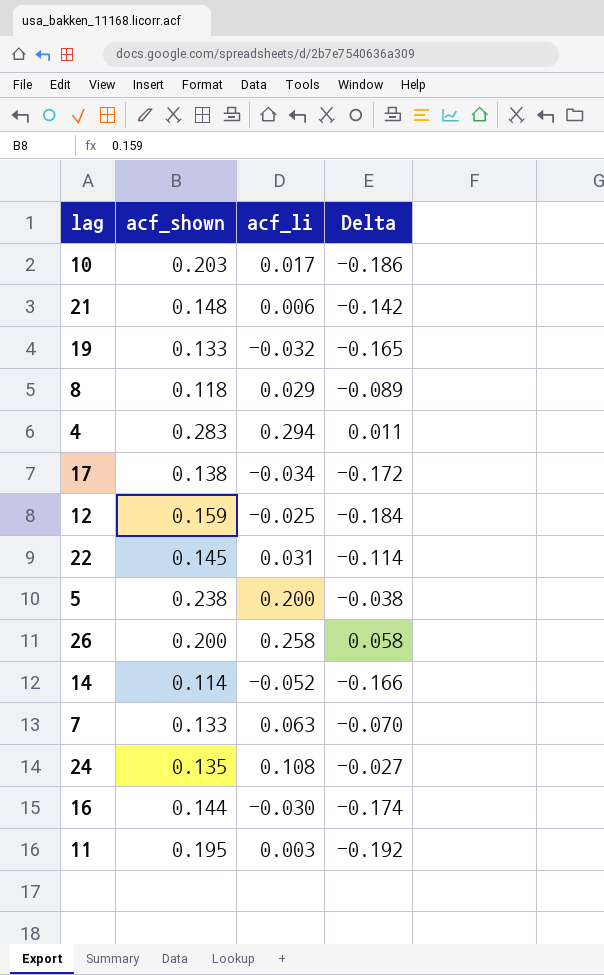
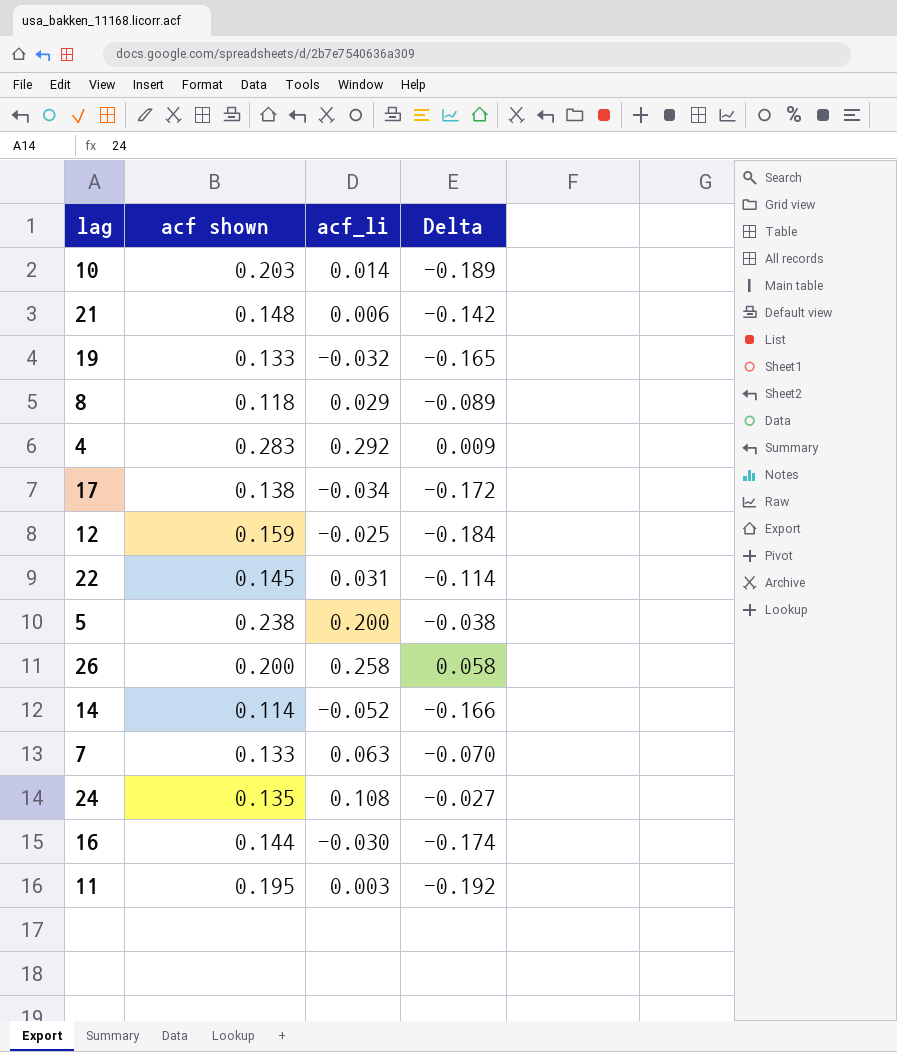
column name: acf_shown -> acf shown
10 | acf_li: 0.017 -> 0.014
10 | Delta: -0.186 -> -0.189
4 | acf_li: 0.294 -> 0.292
4 | Delta: 0.011 -> 0.009

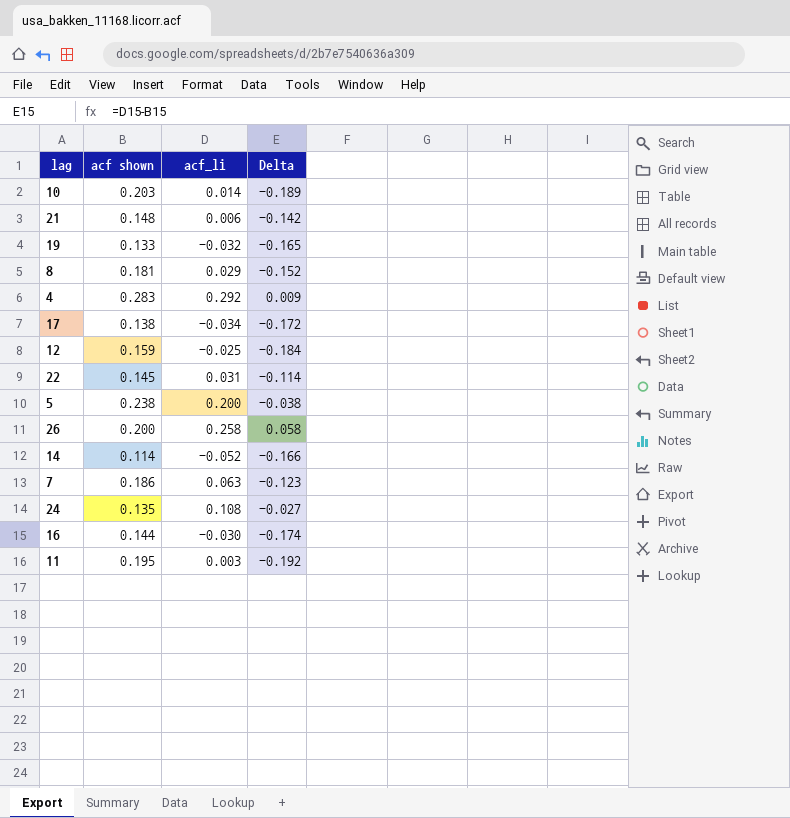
8 | acf shown: 0.118 -> 0.181
8 | Delta: -0.089 -> -0.152
7 | acf shown: 0.133 -> 0.186
7 | Delta: -0.070 -> -0.123

